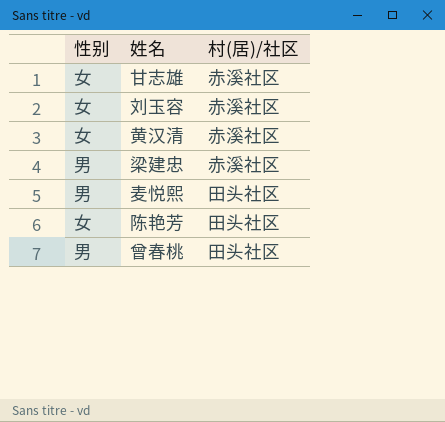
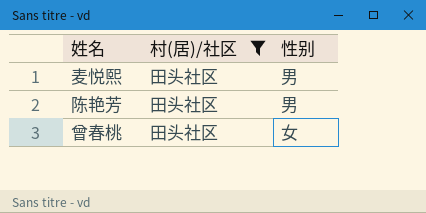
filter: none -> 村(居)/社区 = 田头社区
column 性别 | position: 1 -> 3
陈艳芳 | 性别: 女 -> 男
曾春桃 | 性别: 男 -> 女

